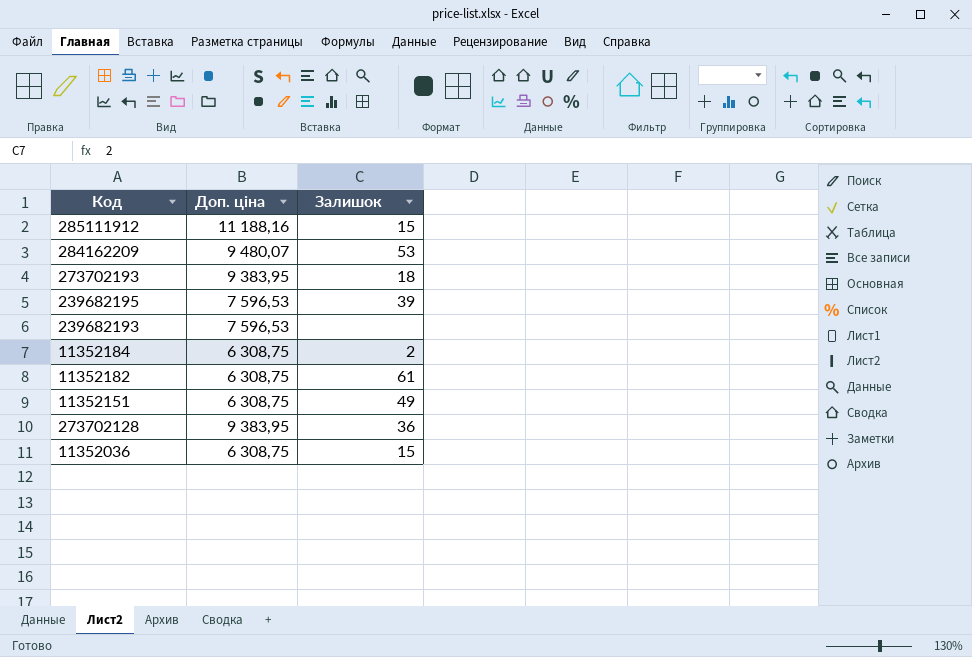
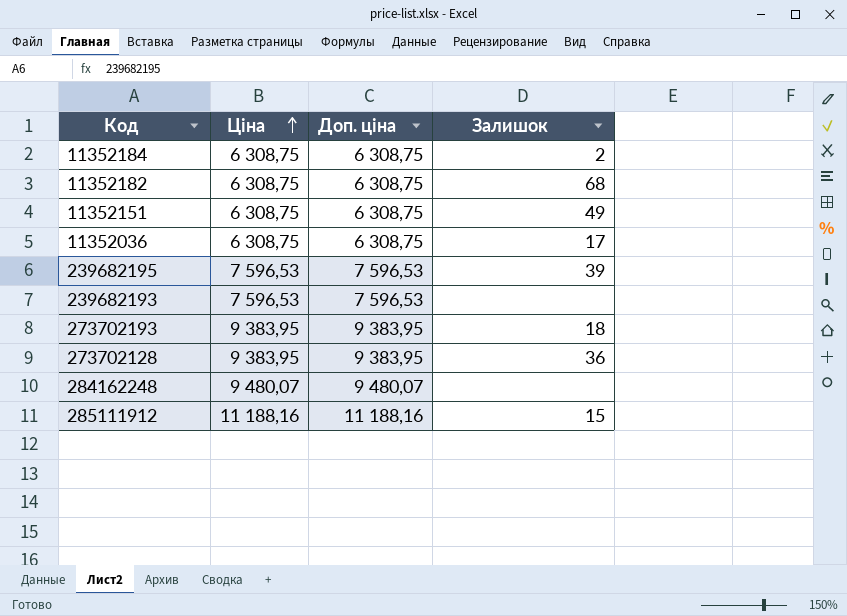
row order: none -> Ціна ascending
column Ціна | position: none -> 2
row 284162209: 9 480,07 | 53 -> none
11352182 | Залишок: 61 -> 68
11352036 | Залишок: 15 -> 17
row 284162248: none -> 9 480,07 | 9 480,07 | none

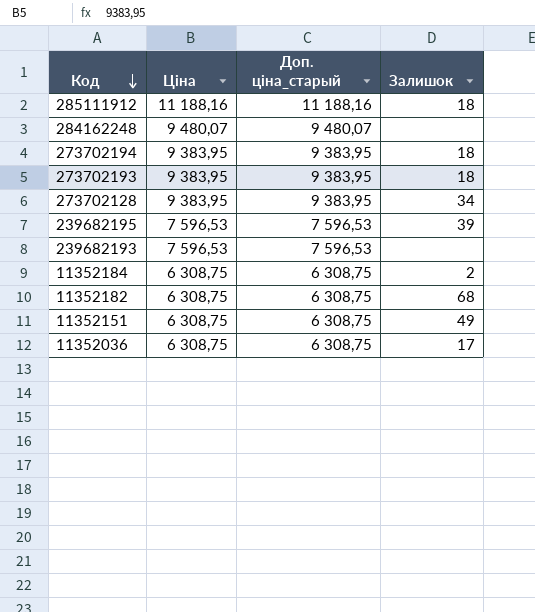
row order: Ціна ascending -> Код descending
column name: Доп. ціна -> Доп. ціна_старый
285111912 | Залишок: 15 -> 18
row 273702194: none -> 9 383,95 | 9 383,95 | 18
273702128 | Залишок: 36 -> 34

